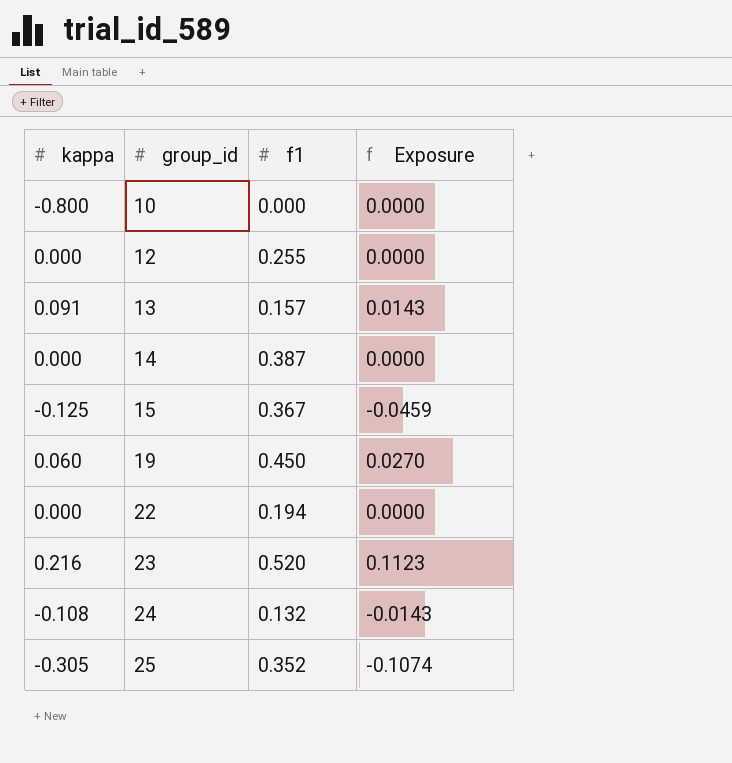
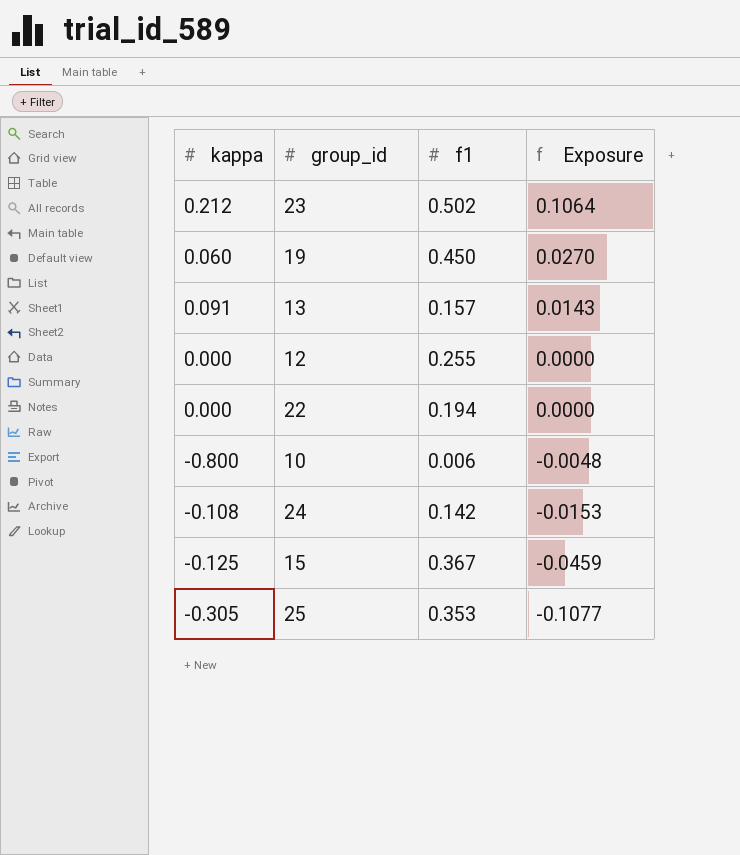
row order: group_id ascending -> Exposure descending
row 14: 0.000 | 0.387 | 0.0000 -> none
23 | kappa: 0.216 -> 0.212
23 | f1: 0.520 -> 0.502
23 | Exposure: 0.1123 -> 0.1064
10 | f1: 0.000 -> 0.006
10 | Exposure: 0.0000 -> -0.0048
24 | f1: 0.132 -> 0.142
24 | Exposure: -0.0143 -> -0.0153
25 | f1: 0.352 -> 0.353
25 | Exposure: -0.1074 -> -0.1077

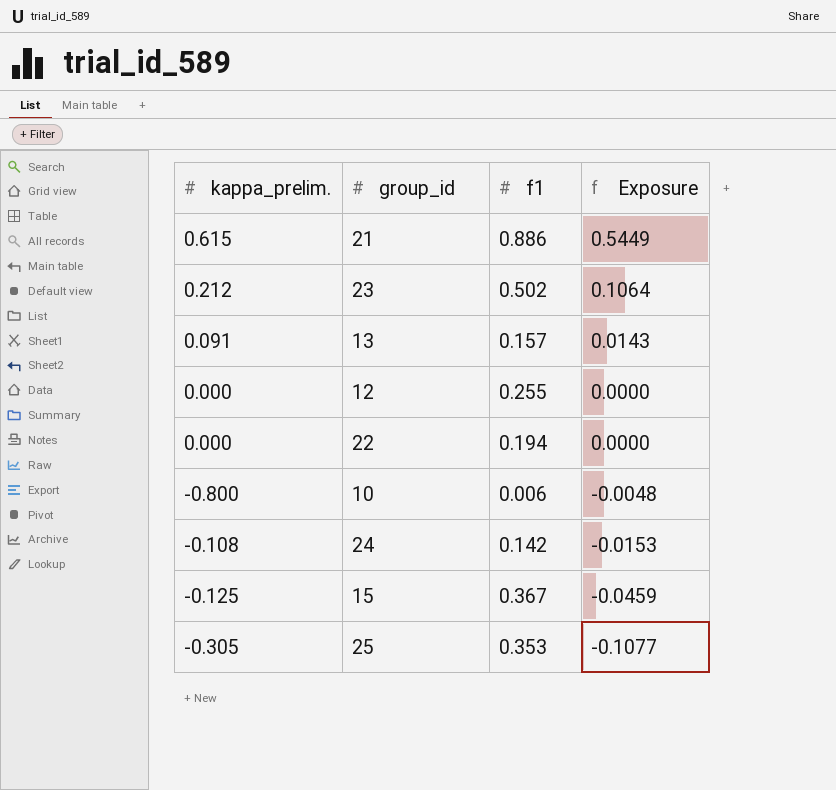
column name: kappa -> kappa_prelim.
row 19: 0.060 | 0.450 | 0.0270 -> none
row 21: none -> 0.615 | 0.886 | 0.5449

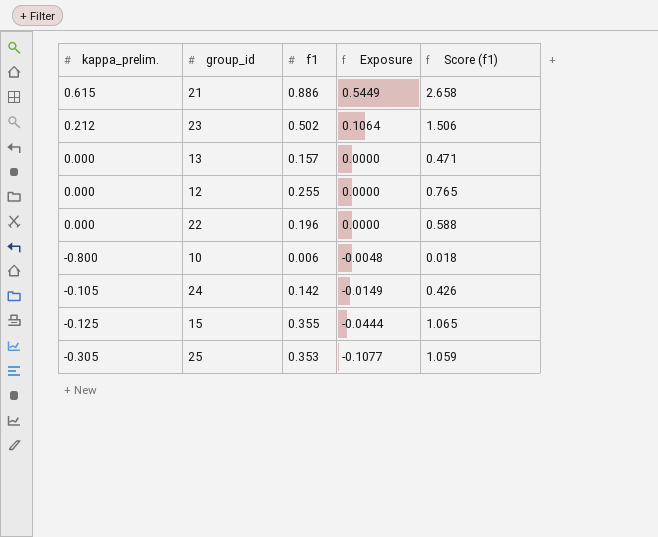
column Score (f1) | formula: none -> [f1] * 3
13 | kappa_prelim.: 0.091 -> 0.000
13 | Exposure: 0.0143 -> 0.0000
22 | f1: 0.194 -> 0.196
24 | kappa_prelim.: -0.108 -> -0.105
24 | Exposure: -0.0153 -> -0.0149
15 | f1: 0.367 -> 0.355
15 | Exposure: -0.0459 -> -0.0444

